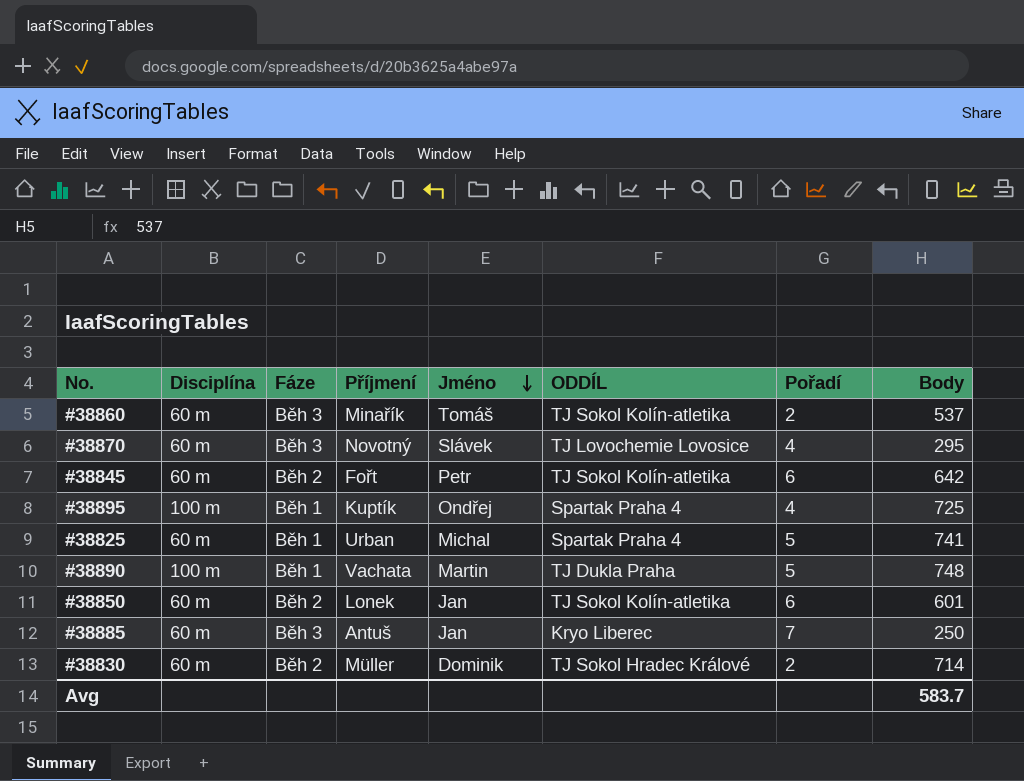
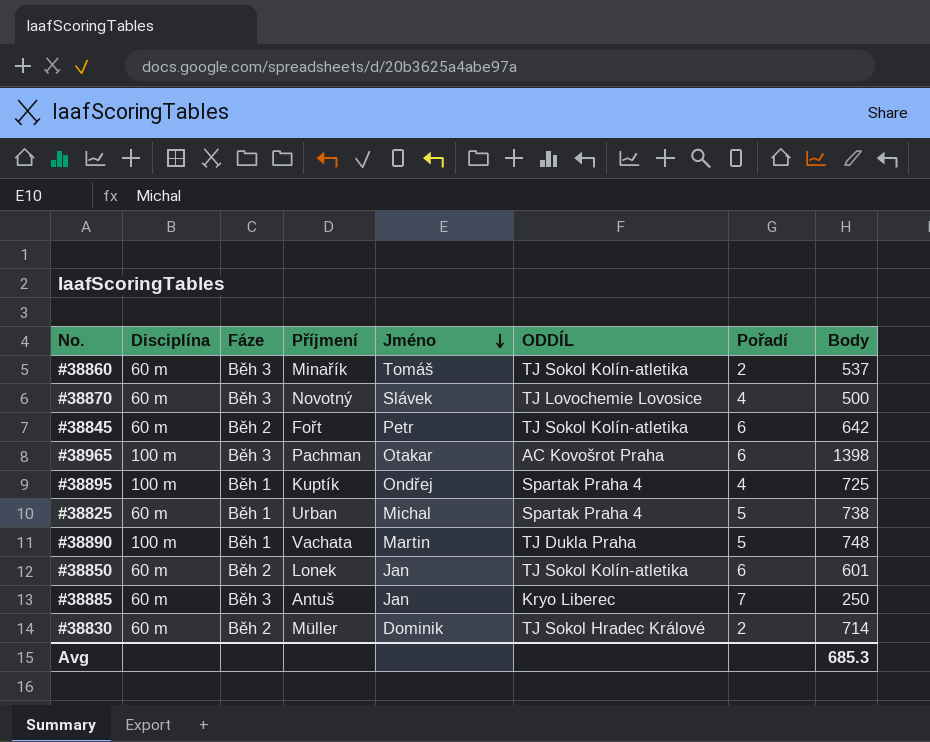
#38870 | Body: 295 -> 500
row #38965: none -> 100 m | Běh 3 | Pachman | Otakar | AC Kovošrot Praha | 6 | 1398
#38825 | Body: 741 -> 738
Avg | Body: 583.7 -> 685.3

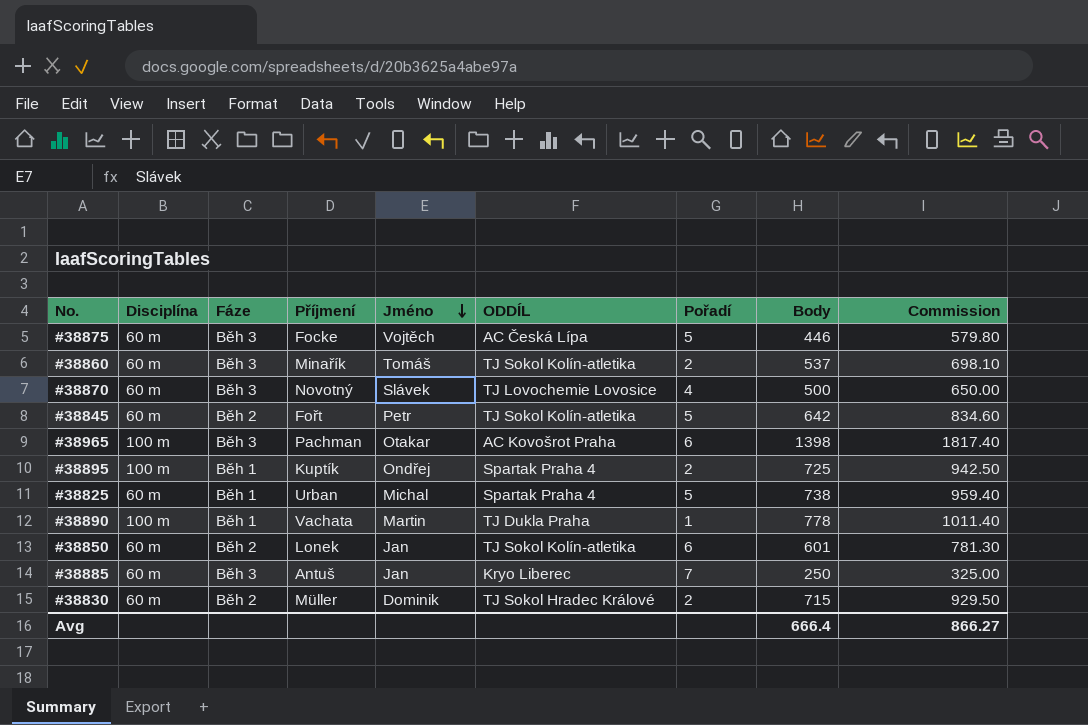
column Commission | formula: none -> [Body] * 1.3
row #38875: none -> 60 m | Běh 3 | Focke | Vojtěch | AC Česká Lípa | 5 | 446 | 579.80
#38845 | Pořadí: 6 -> 5
#38895 | Pořadí: 4 -> 2
#38890 | Pořadí: 5 -> 1
#38890 | Body: 748 -> 778
#38830 | Body: 714 -> 715
Avg | Body: 685.3 -> 666.4

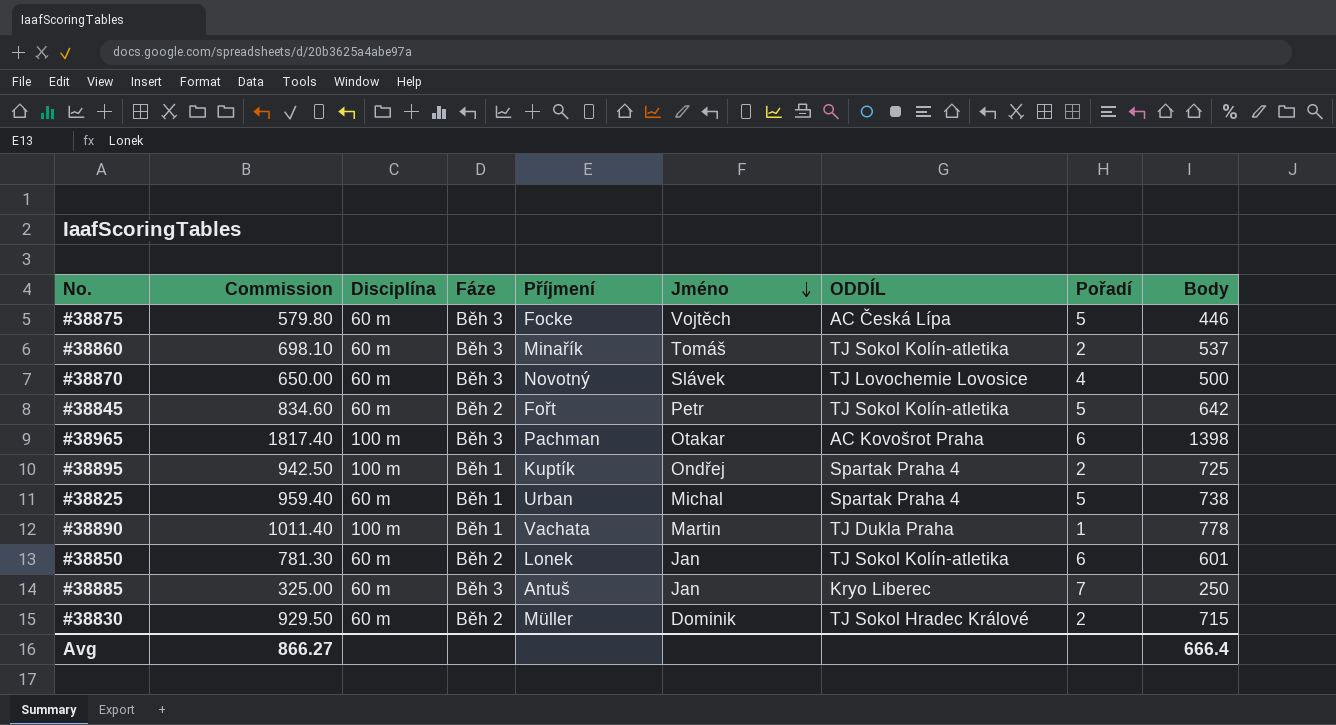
column Commission | position: 9 -> 2

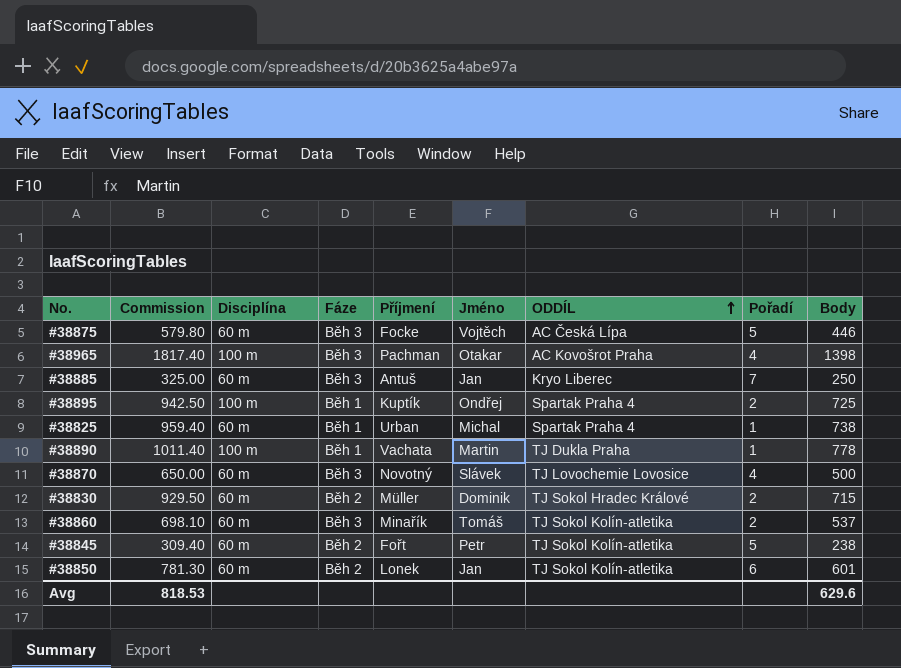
row order: Jméno descending -> ODDÍL ascending
#38965 | Pořadí: 6 -> 4
#38825 | Pořadí: 5 -> 1
#38845 | Commission: 834.60 -> 309.40
#38845 | Body: 642 -> 238
Avg | Commission: 866.27 -> 818.53
Avg | Body: 666.4 -> 629.6

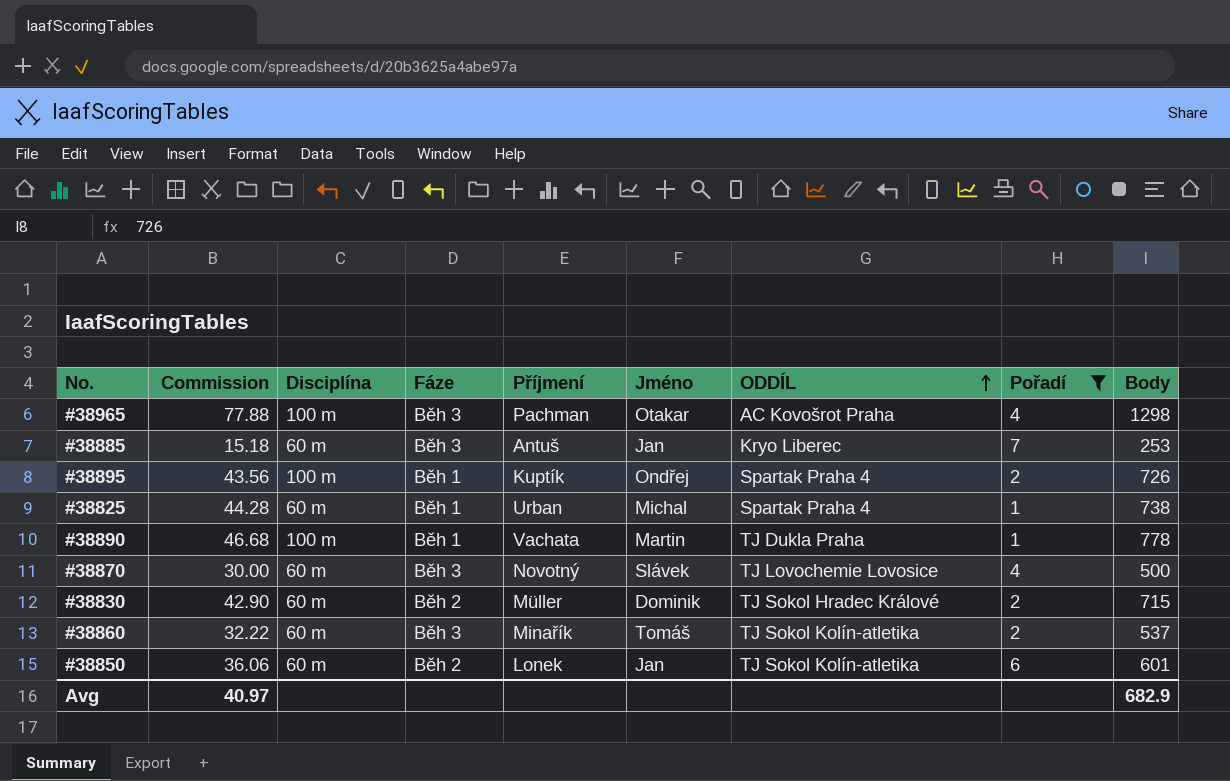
filter: none -> Pořadí != 5
column Commission | formula: [Body] * 1.3 -> [Body] * 0.06
#38965 | Body: 1398 -> 1298
#38885 | Body: 250 -> 253
#38895 | Body: 725 -> 726
Avg | Commission: 818.53 -> 40.97
Avg | Body: 629.6 -> 682.9

